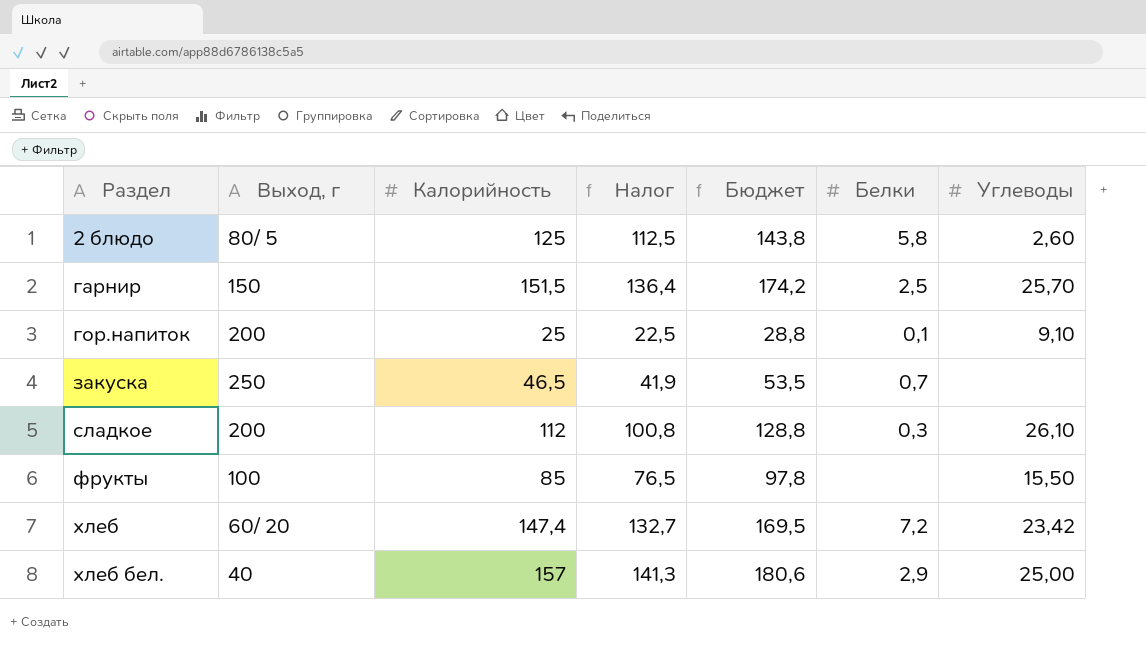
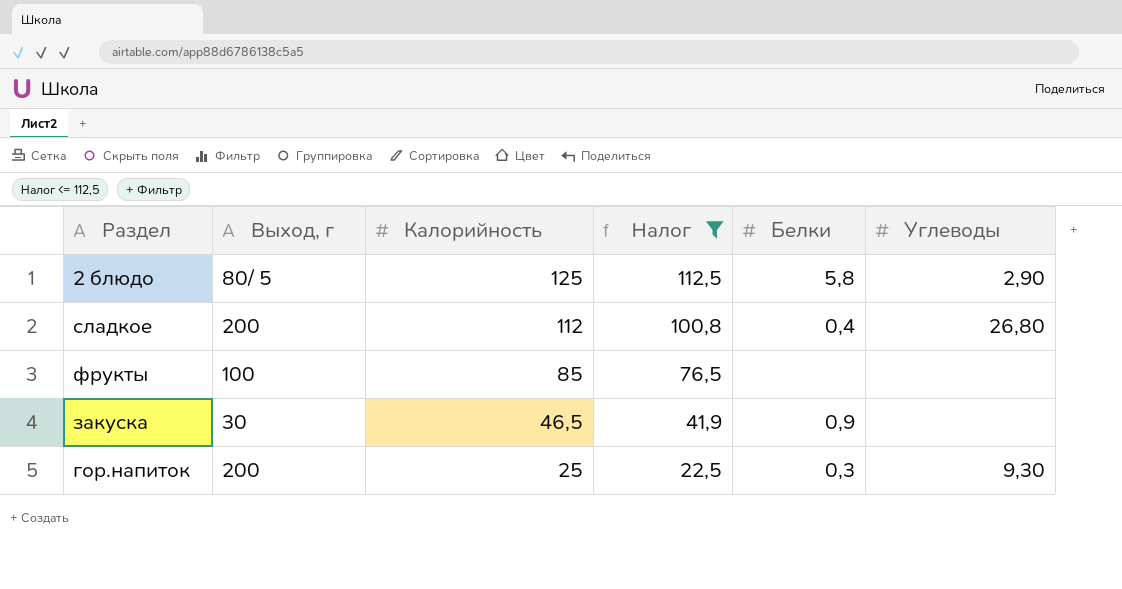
filter: none -> Налог <= 112,5
row order: Раздел ascending -> Калорийность descending
column Бюджет | formula: [Калорийность] * 1,15 -> none
2 блюдо | Углеводы: 2,60 -> 2,90
сладкое | Белки: 0,3 -> 0,4
сладкое | Углеводы: 26,10 -> 26,80
фрукты | Углеводы: 15,50 -> none
закуска | Выход, г: 250 -> 30
закуска | Белки: 0,7 -> 0,9
гор.напиток | Белки: 0,1 -> 0,3
гор.напиток | Углеводы: 9,10 -> 9,30

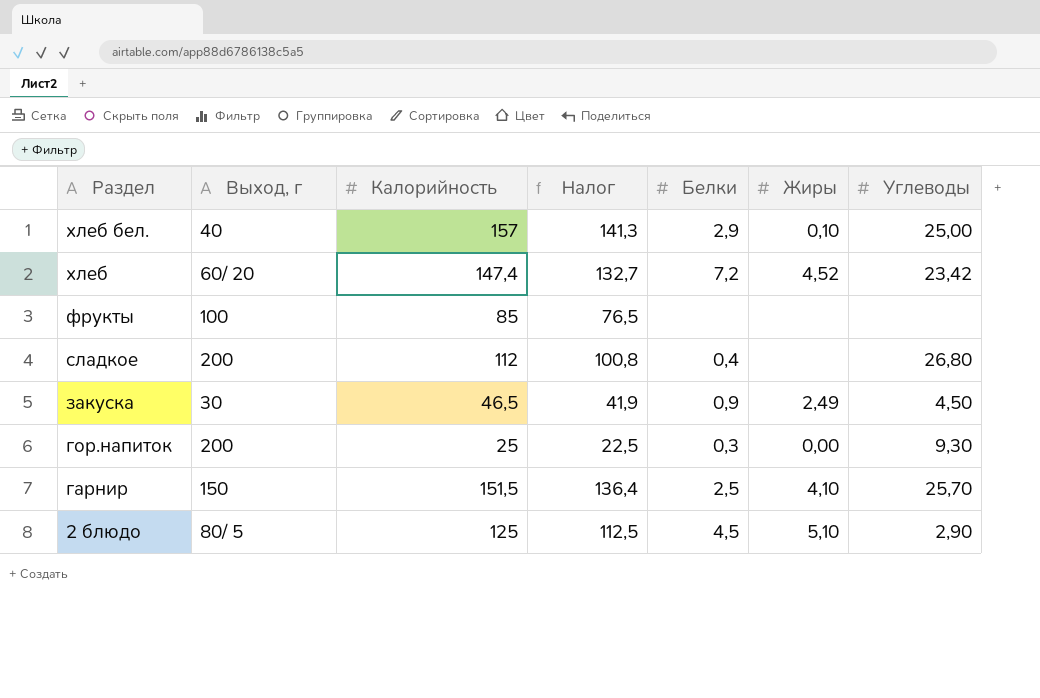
filter: Налог <= 112,5 -> none
row order: Калорийность descending -> Раздел descending
column Жиры | position: none -> 6
закуска | Углеводы: none -> 4,50
2 блюдо | Белки: 5,8 -> 4,5

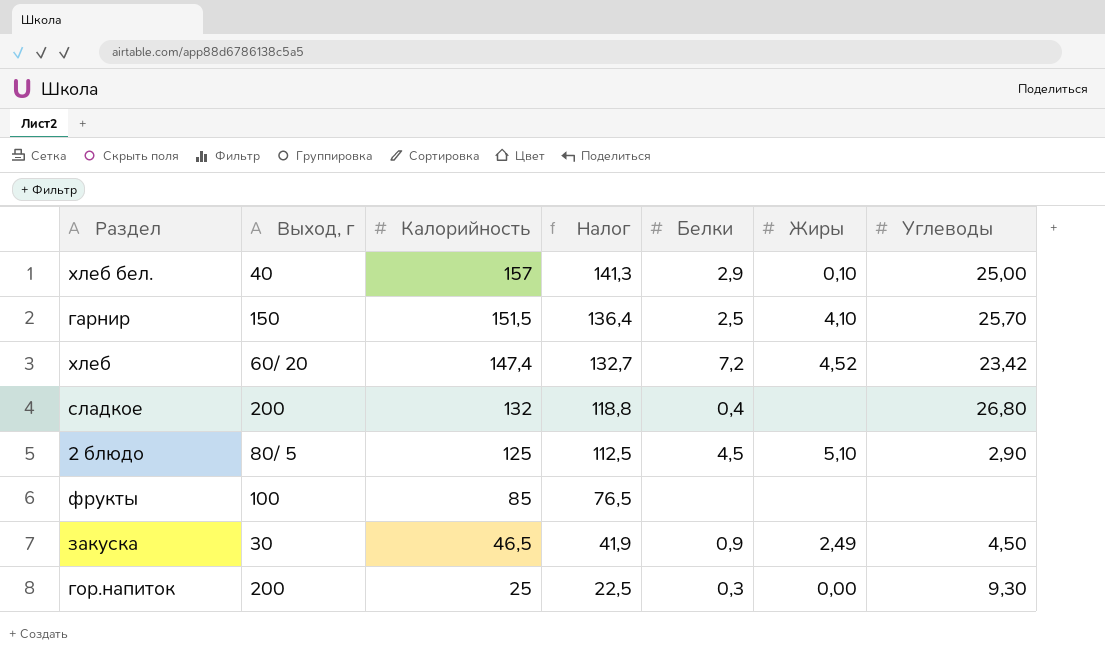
row order: Раздел descending -> Калорийность descending
сладкое | Калорийность: 112 -> 132
сладкое | Налог: 100,8 -> 118,8

